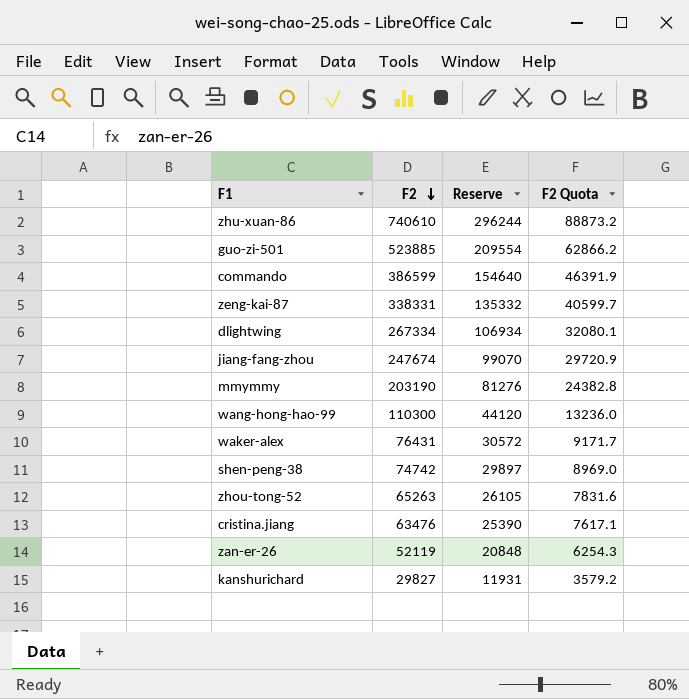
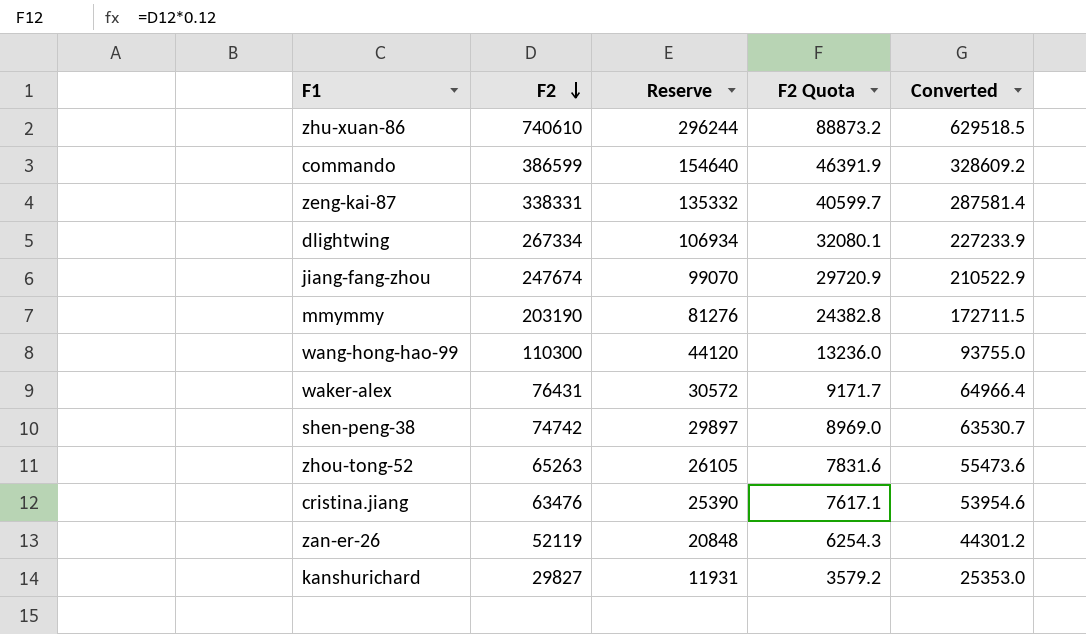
column Converted | formula: none -> [F2] * 0.85
row guo-zi-501: 523885 | 209554 | 62866.2 -> none

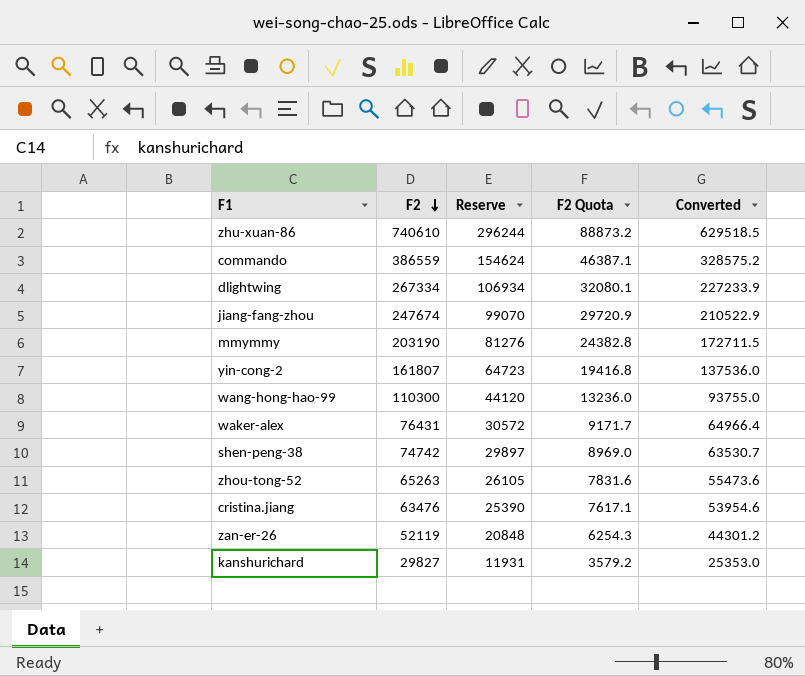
row zeng-kai-87: 338331 | 135332 | 40599.7 | 287581.4 -> none
commando | F2: 386599 -> 386559
commando | Reserve: 154640 -> 154624
commando | F2 Quota: 46391.9 -> 46387.1
commando | Converted: 328609.2 -> 328575.2
row yin-cong-2: none -> 161807 | 64723 | 19416.8 | 137536.0

